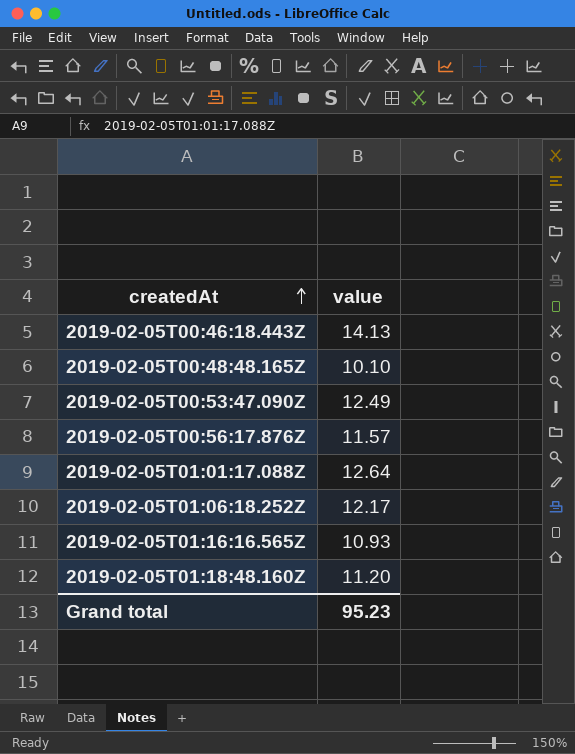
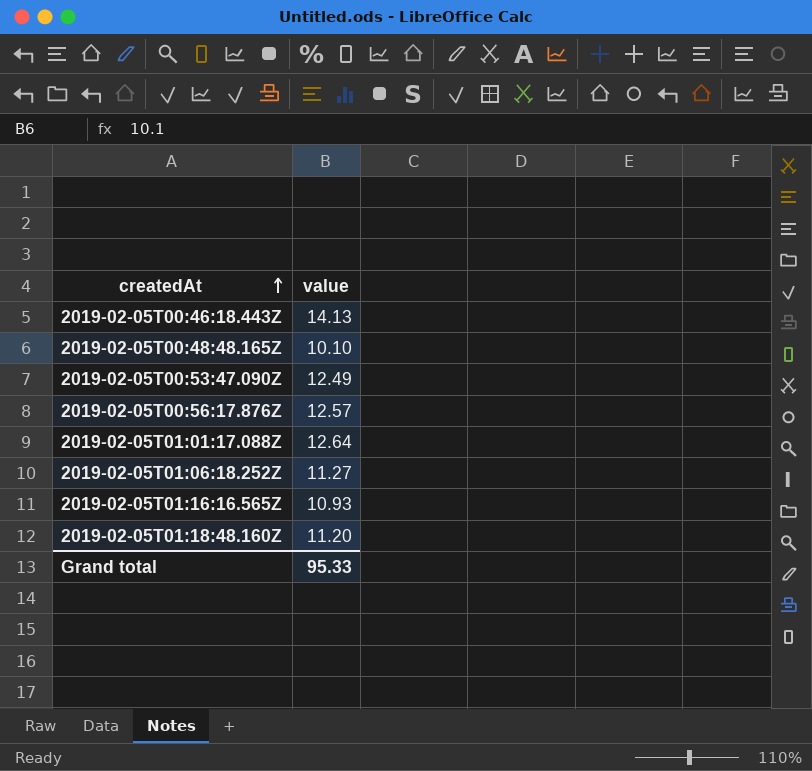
2019-02-05T00:56:17.876Z | value: 11.57 -> 12.57
2019-02-05T01:06:18.252Z | value: 12.17 -> 11.27
Grand total | value: 95.23 -> 95.33

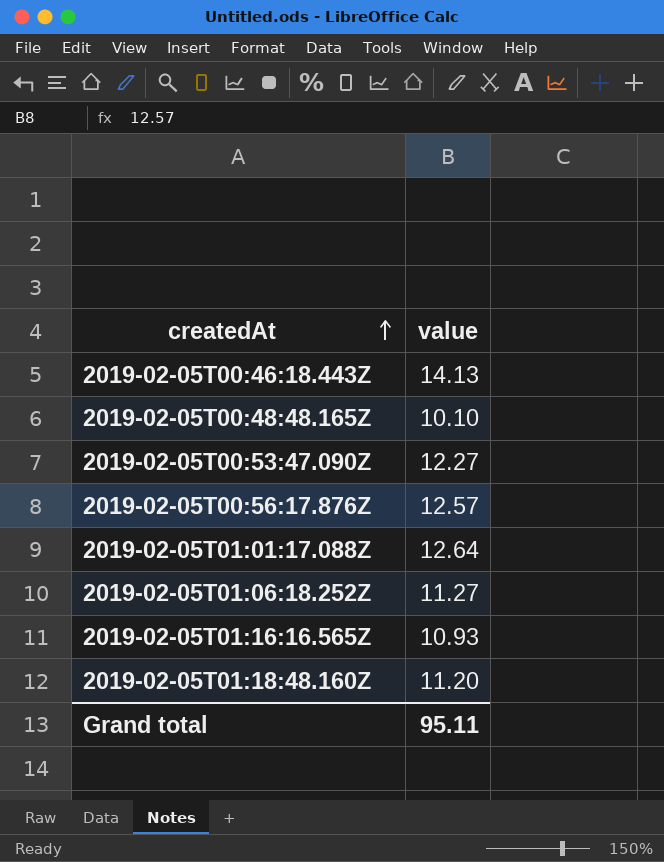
2019-02-05T00:53:47.090Z | value: 12.49 -> 12.27
Grand total | value: 95.33 -> 95.11

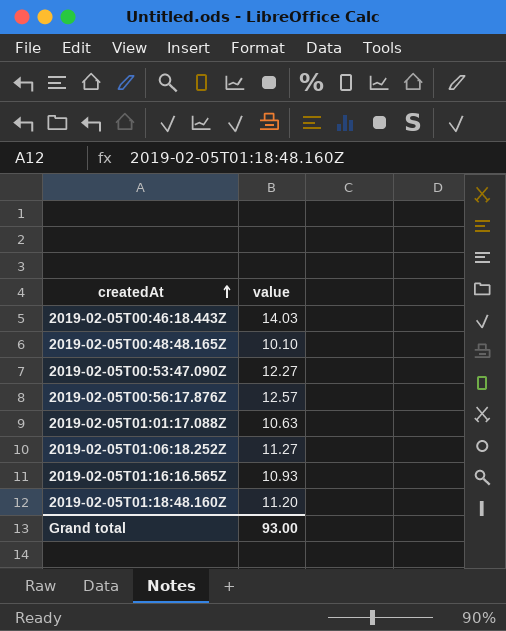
2019-02-05T00:46:18.443Z | value: 14.13 -> 14.03
2019-02-05T01:01:17.088Z | value: 12.64 -> 10.63
Grand total | value: 95.11 -> 93.00

